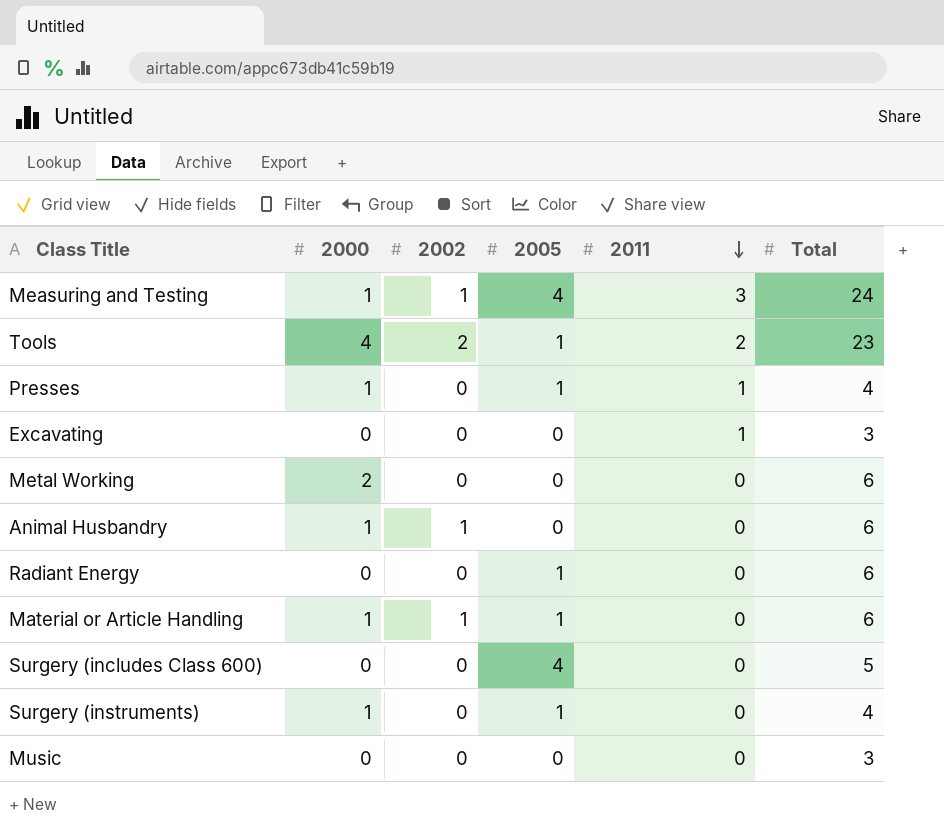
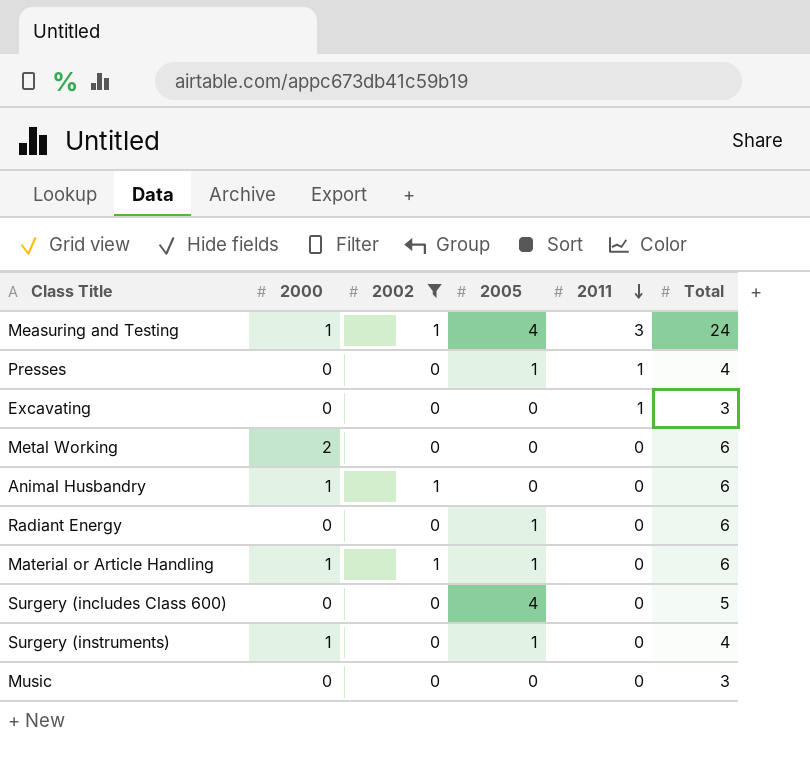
filter: none -> 2002 != 2
Presses | 2000: 1 -> 0

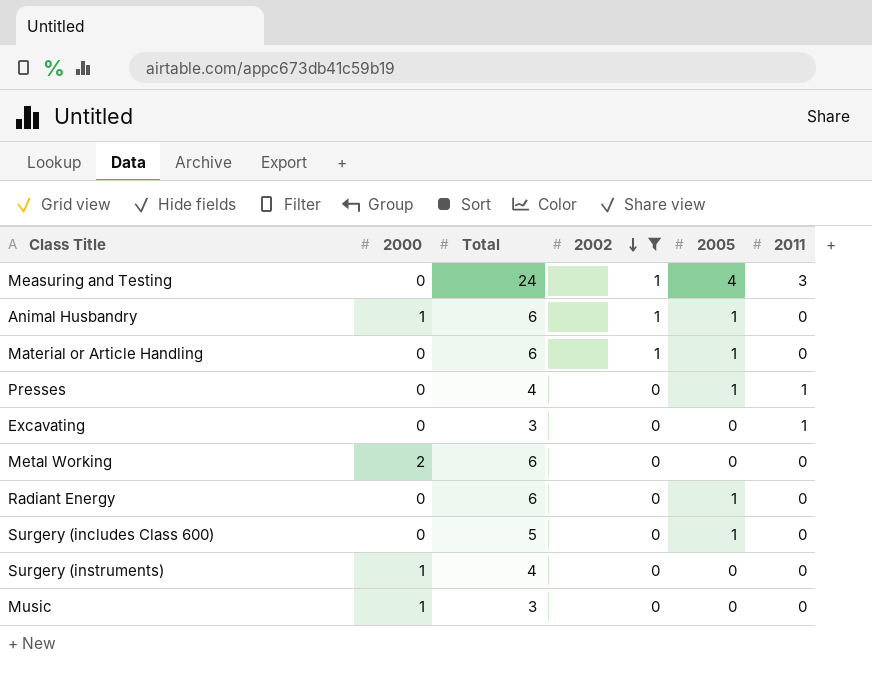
row order: 2011 descending -> 2002 descending
column Total | position: 6 -> 3
Measuring and Testing | 2000: 1 -> 0
Animal Husbandry | 2005: 0 -> 1
Material or Article Handling | 2000: 1 -> 0
Surgery (includes Class 600) | 2005: 4 -> 1
Surgery (instruments) | 2005: 1 -> 0
Music | 2000: 0 -> 1

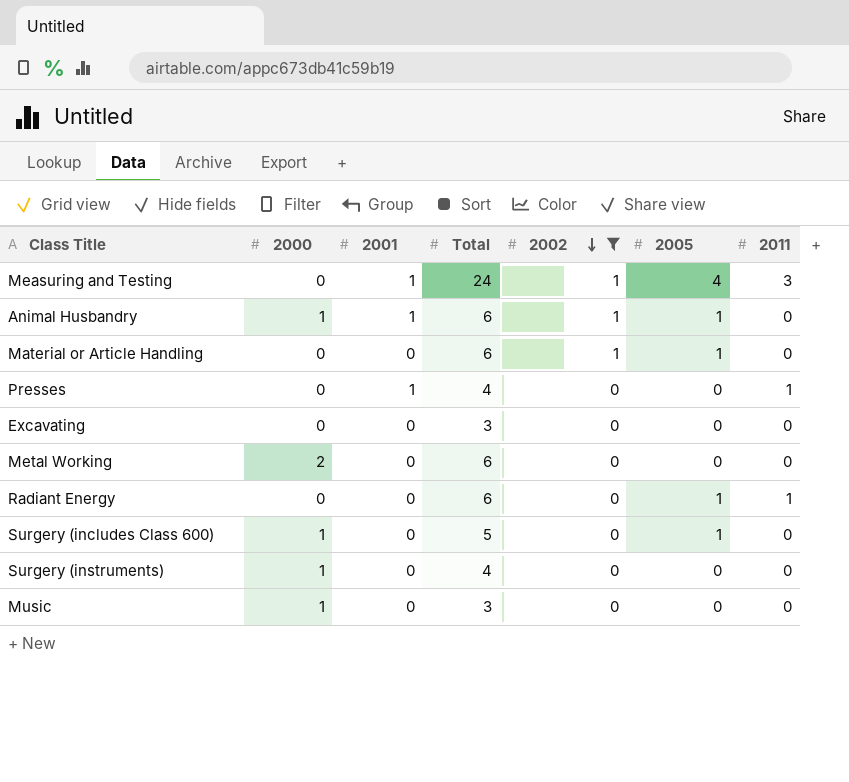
column 2001 | position: none -> 3
Presses | 2005: 1 -> 0
Excavating | 2011: 1 -> 0
Radiant Energy | 2011: 0 -> 1
Surgery (includes Class 600) | 2000: 0 -> 1

